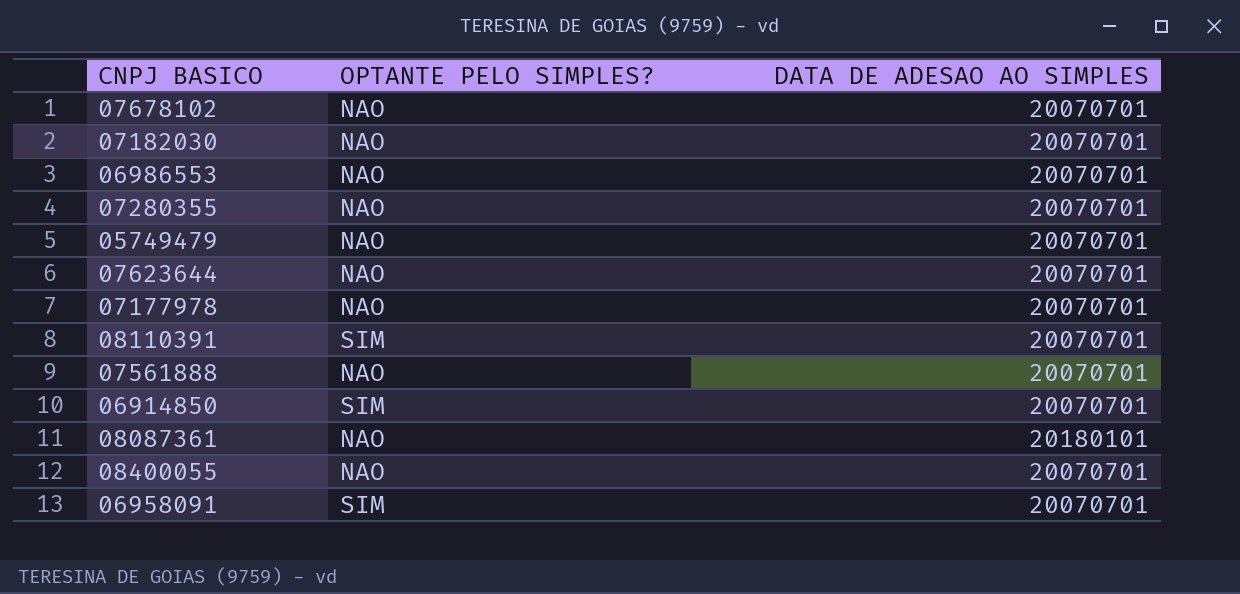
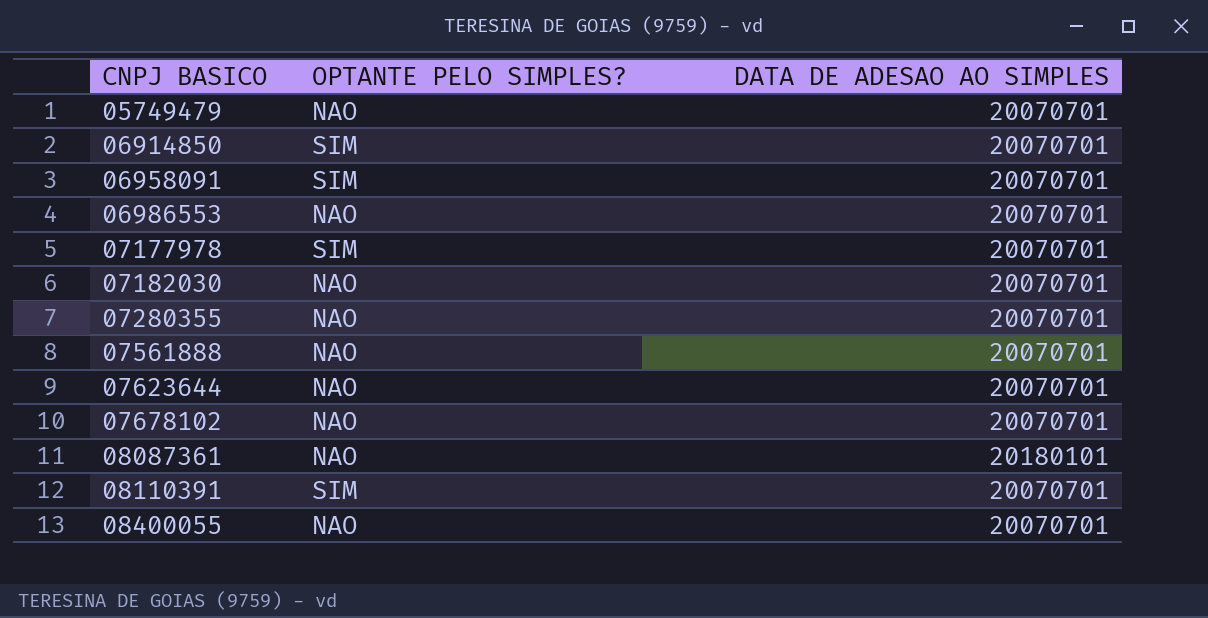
row order: none -> CNPJ BASICO ascending
07177978 | OPTANTE PELO SIMPLES?: NAO -> SIM

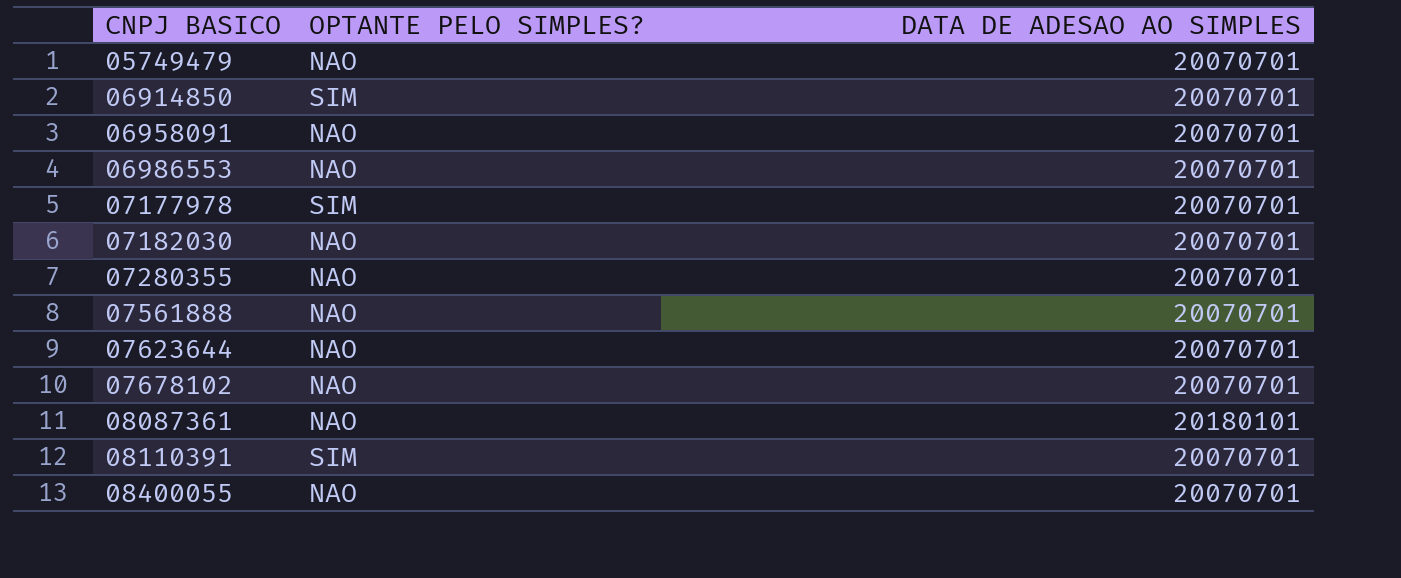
06958091 | OPTANTE PELO SIMPLES?: SIM -> NAO

